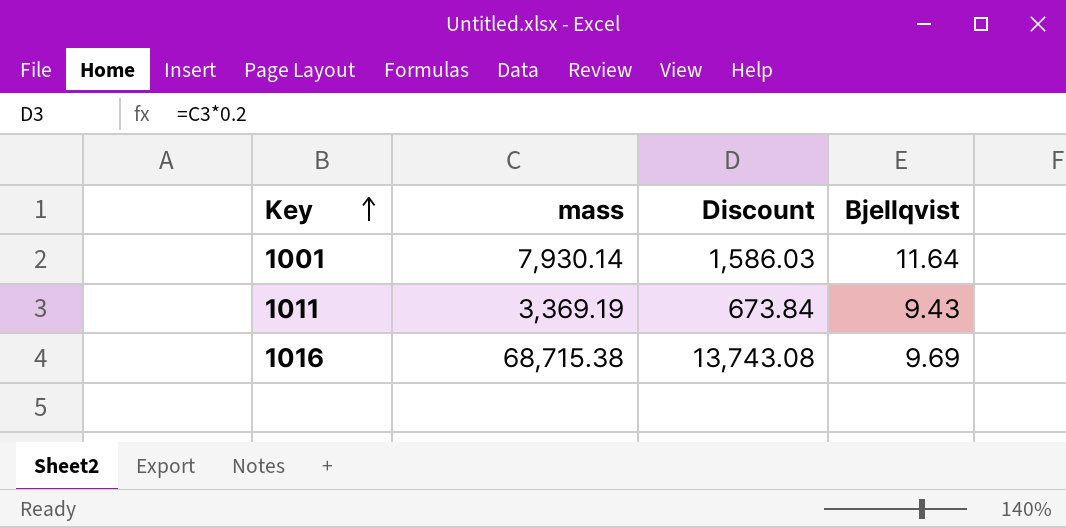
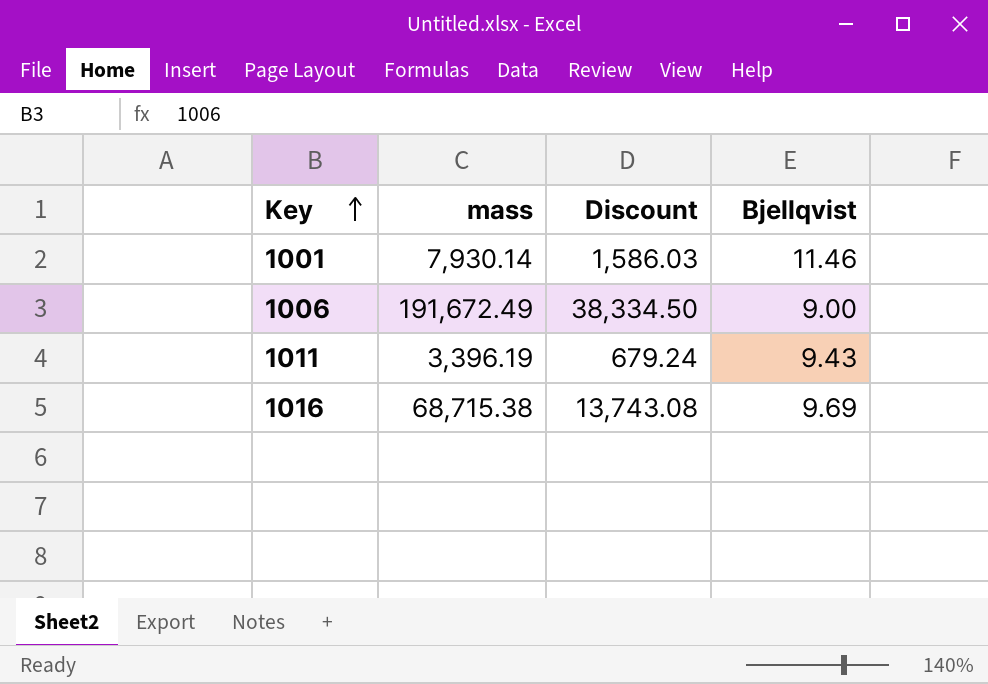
1001 | Bjellqvist: 11.64 -> 11.46
row 1006: none -> 191,672.49 | 38,334.50 | 9.00
1011 | mass: 3,369.19 -> 3,396.19
1011 | Discount: 673.84 -> 679.24

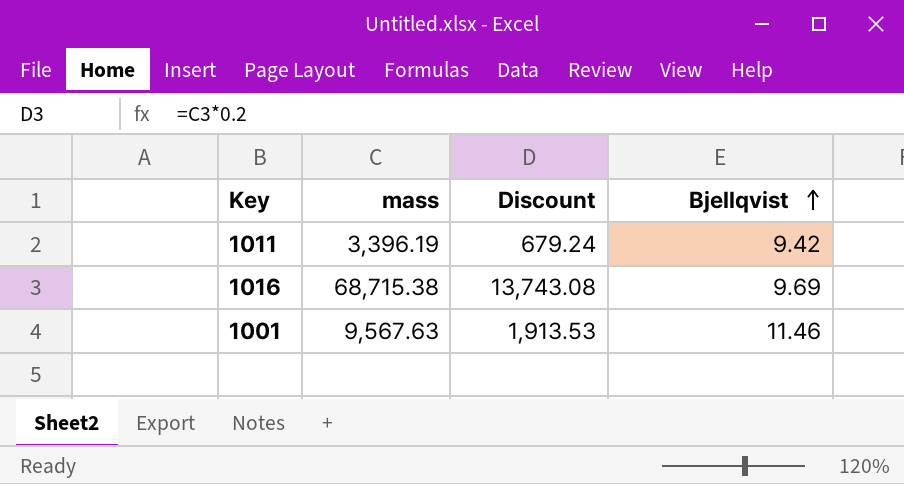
row order: Key ascending -> Bjellqvist ascending
row 1006: 191,672.49 | 38,334.50 | 9.00 -> none
1011 | Bjellqvist: 9.43 -> 9.42
1001 | mass: 7,930.14 -> 9,567.63
1001 | Discount: 1,586.03 -> 1,913.53

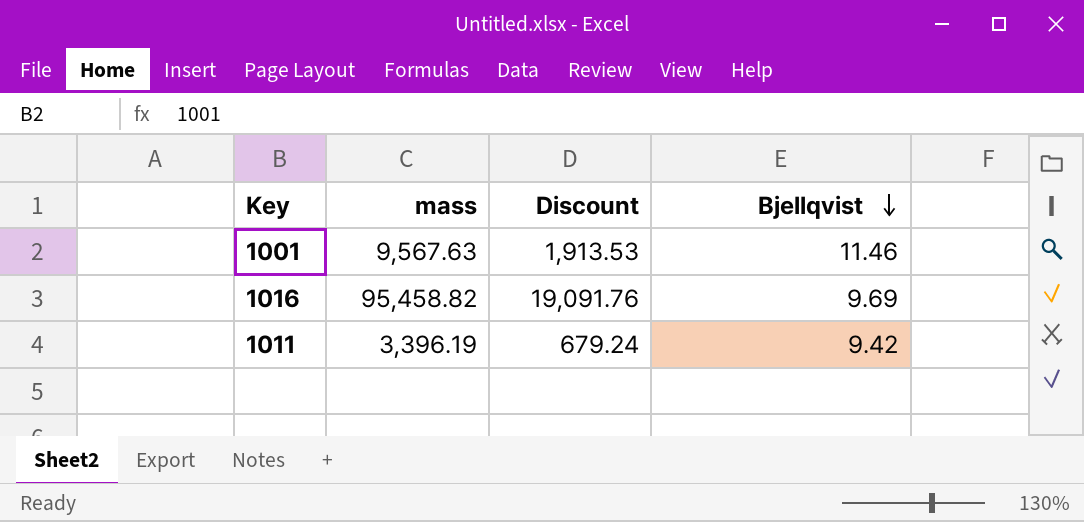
row order: Bjellqvist ascending -> Bjellqvist descending
1016 | mass: 68,715.38 -> 95,458.82
1016 | Discount: 13,743.08 -> 19,091.76

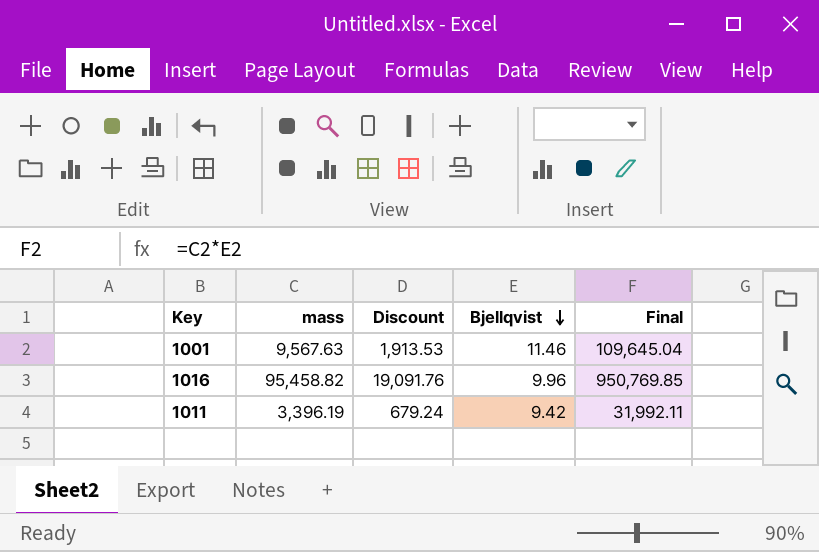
column Final | formula: none -> [mass] * [Bjellqvist]
1016 | Bjellqvist: 9.69 -> 9.96

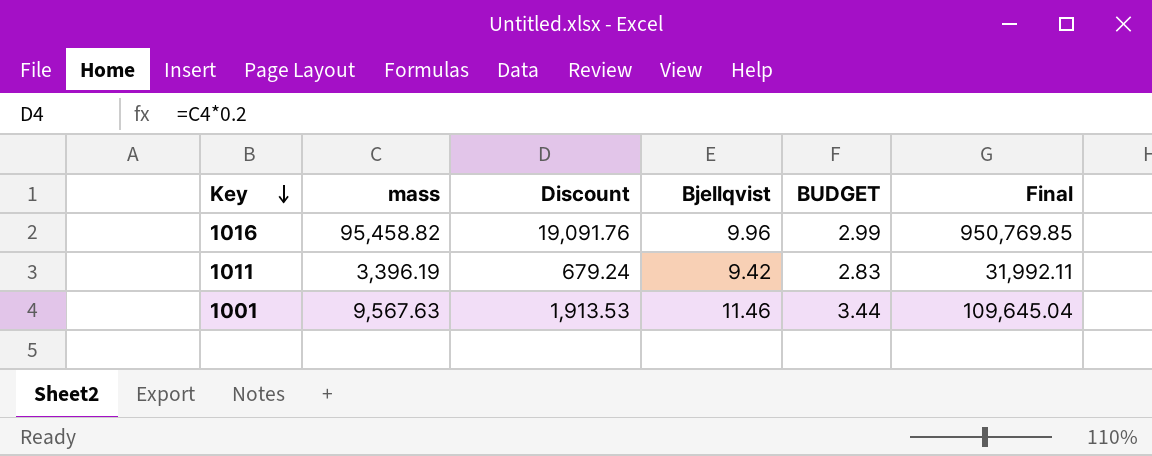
row order: Bjellqvist descending -> Key descending
column BUDGET | formula: none -> [Bjellqvist] * 0.3

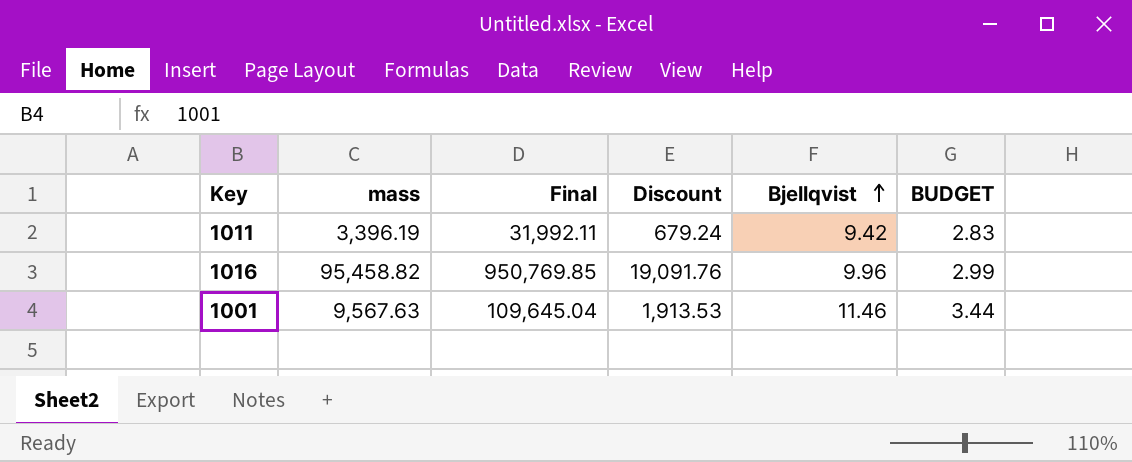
row order: Key descending -> Bjellqvist ascending
column Final | position: 6 -> 3

